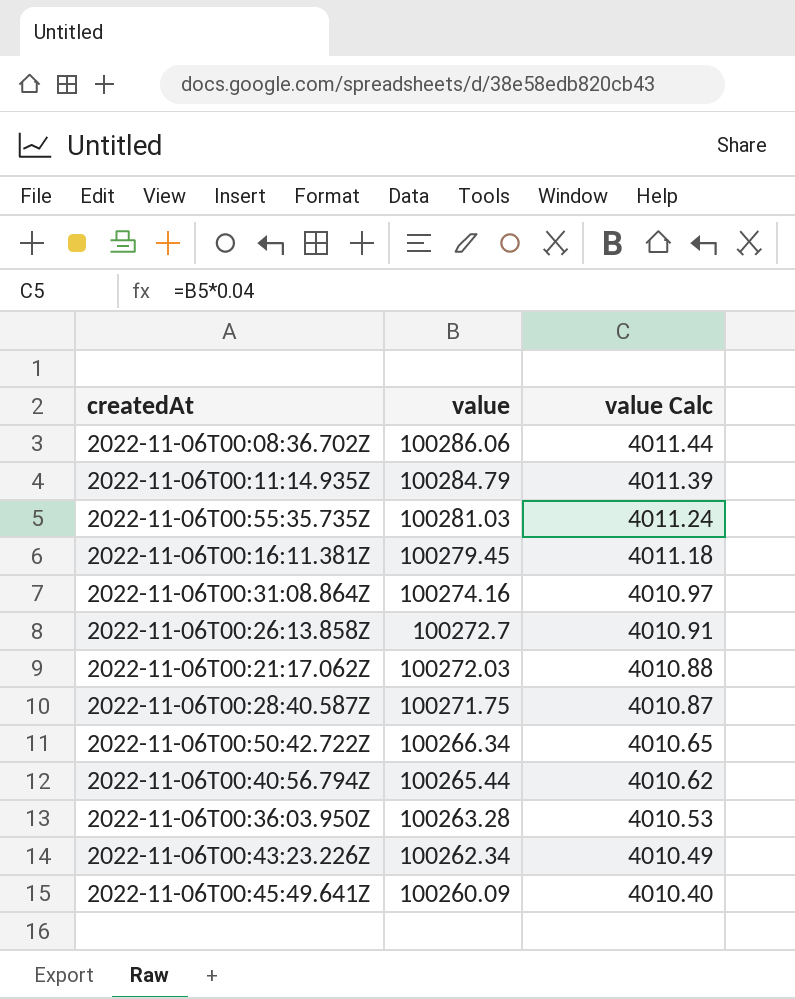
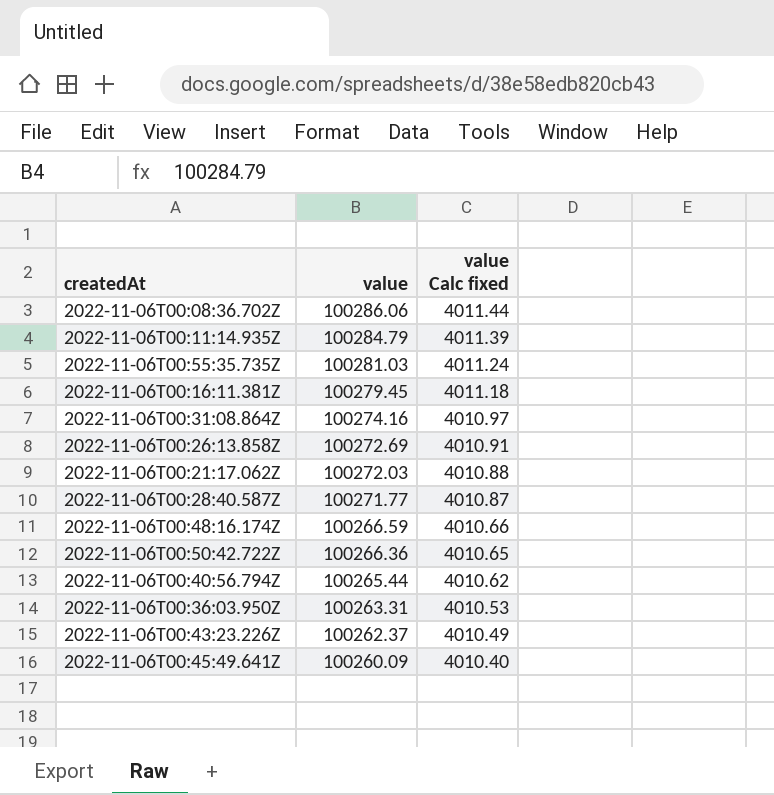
column name: value Calc -> value Calc fixed
2022-11-06T00:26:13.858Z | value: 100272.7 -> 100272.69
2022-11-06T00:28:40.587Z | value: 100271.75 -> 100271.77
row 2022-11-06T00:48:16.174Z: none -> 100266.59 | 4010.66
2022-11-06T00:50:42.722Z | value: 100266.34 -> 100266.36
2022-11-06T00:36:03.950Z | value: 100263.28 -> 100263.31
2022-11-06T00:43:23.226Z | value: 100262.34 -> 100262.37

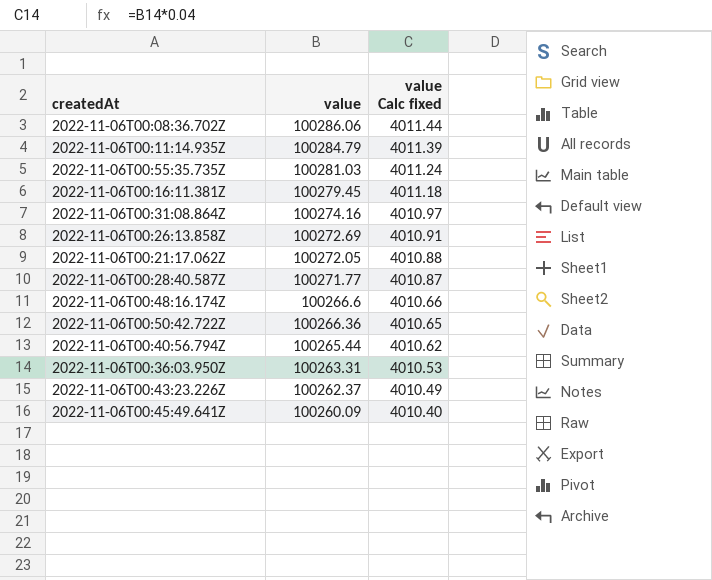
2022-11-06T00:21:17.062Z | value: 100272.03 -> 100272.05
2022-11-06T00:48:16.174Z | value: 100266.59 -> 100266.6

